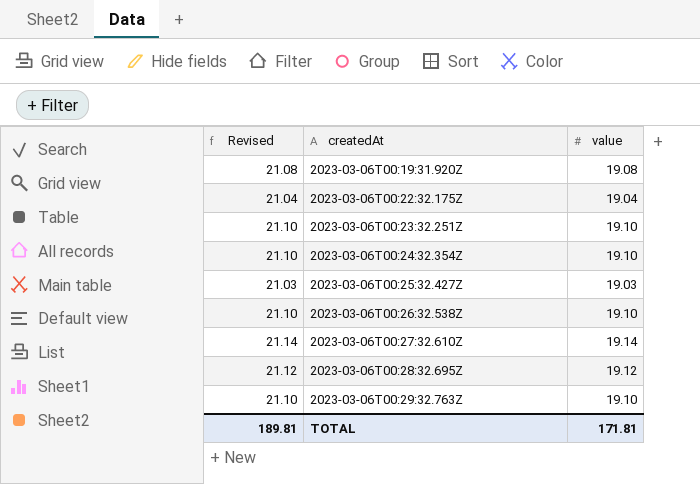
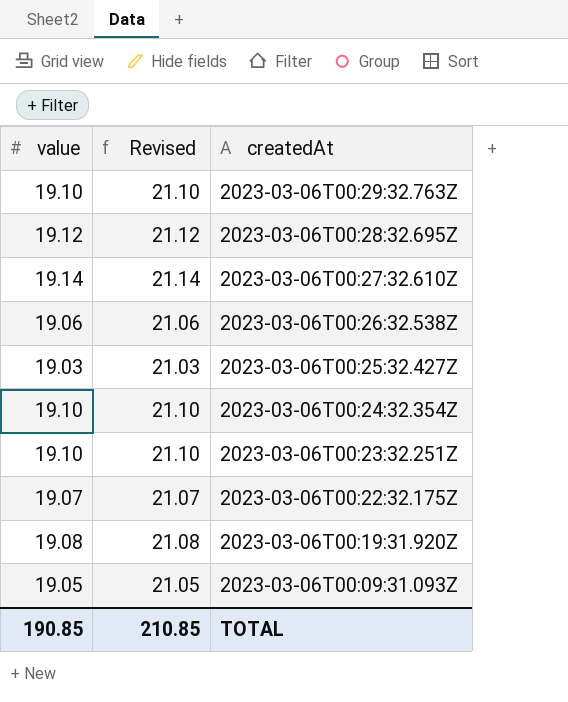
row order: createdAt ascending -> createdAt descending
column value | position: 3 -> 1
2023-03-06T00:26:32.538Z | value: 19.10 -> 19.06
2023-03-06T00:26:32.538Z | Revised: 21.10 -> 21.06
2023-03-06T00:22:32.175Z | value: 19.04 -> 19.07
2023-03-06T00:22:32.175Z | Revised: 21.04 -> 21.07
row 2023-03-06T00:09:31.093Z: none -> 19.05 | 21.05
TOTAL | value: 171.81 -> 190.85
TOTAL | Revised: 189.81 -> 210.85

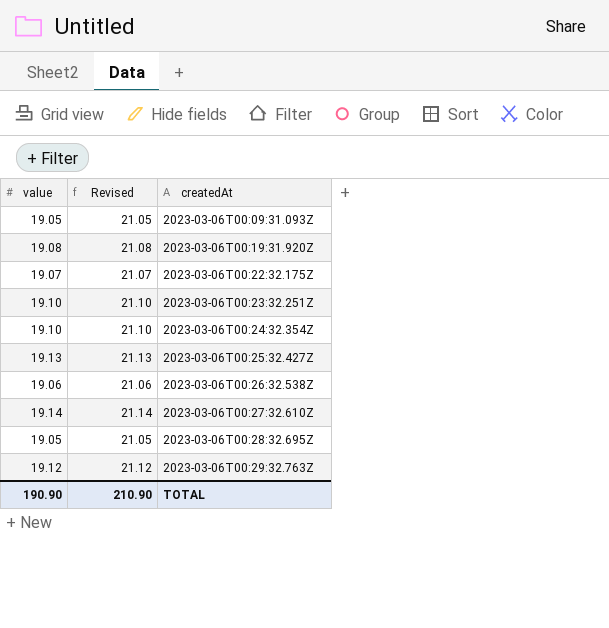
row order: createdAt descending -> createdAt ascending
2023-03-06T00:25:32.427Z | value: 19.03 -> 19.13
2023-03-06T00:25:32.427Z | Revised: 21.03 -> 21.13
2023-03-06T00:28:32.695Z | value: 19.12 -> 19.05
2023-03-06T00:28:32.695Z | Revised: 21.12 -> 21.05
2023-03-06T00:29:32.763Z | value: 19.10 -> 19.12
2023-03-06T00:29:32.763Z | Revised: 21.10 -> 21.12
TOTAL | value: 190.85 -> 190.90
TOTAL | Revised: 210.85 -> 210.90

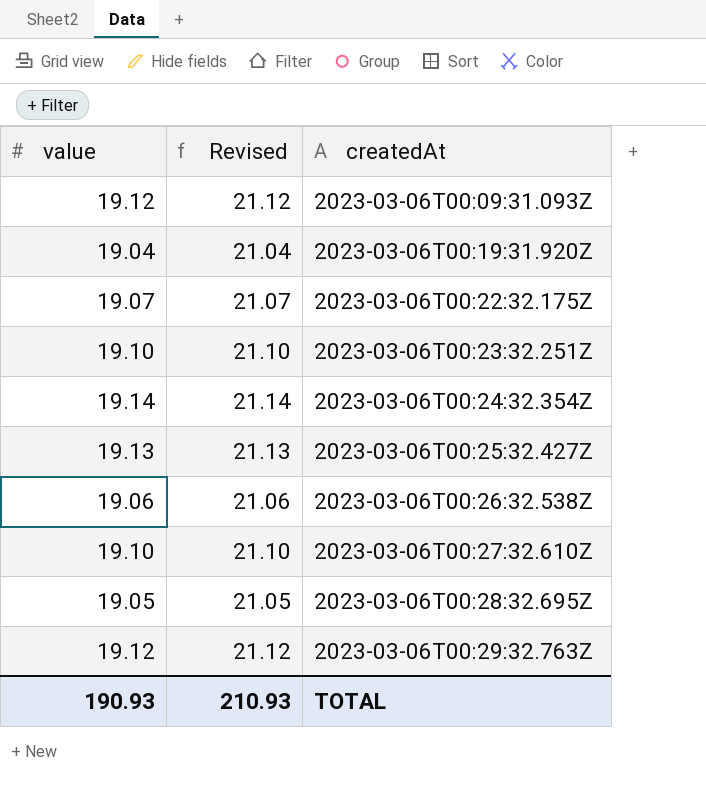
2023-03-06T00:09:31.093Z | value: 19.05 -> 19.12
2023-03-06T00:09:31.093Z | Revised: 21.05 -> 21.12
2023-03-06T00:19:31.920Z | value: 19.08 -> 19.04
2023-03-06T00:19:31.920Z | Revised: 21.08 -> 21.04
2023-03-06T00:24:32.354Z | value: 19.10 -> 19.14
2023-03-06T00:24:32.354Z | Revised: 21.10 -> 21.14
2023-03-06T00:27:32.610Z | value: 19.14 -> 19.10
2023-03-06T00:27:32.610Z | Revised: 21.14 -> 21.10
TOTAL | value: 190.90 -> 190.93
TOTAL | Revised: 210.90 -> 210.93

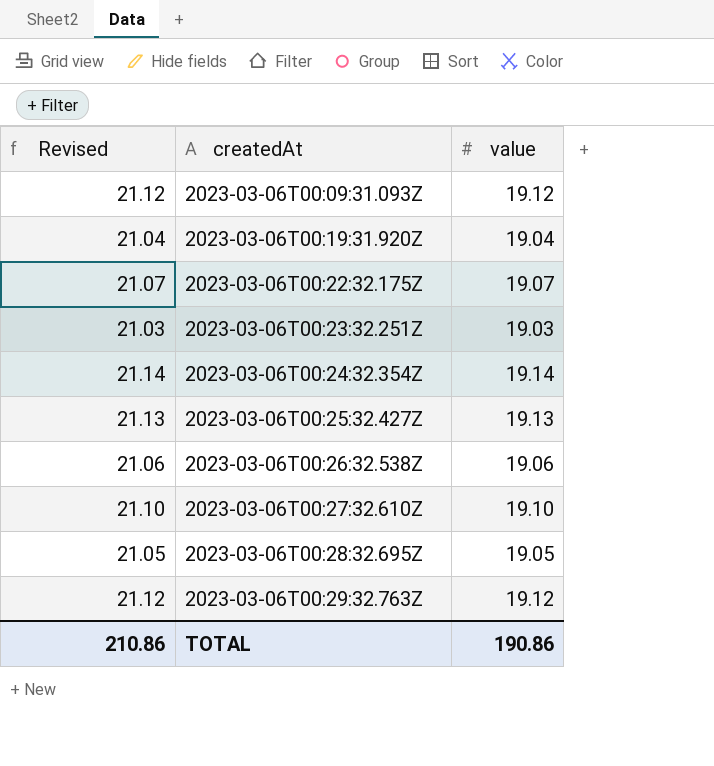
column value | position: 1 -> 3
2023-03-06T00:23:32.251Z | Revised: 21.10 -> 21.03
2023-03-06T00:23:32.251Z | value: 19.10 -> 19.03
TOTAL | Revised: 210.93 -> 210.86
TOTAL | value: 190.93 -> 190.86

